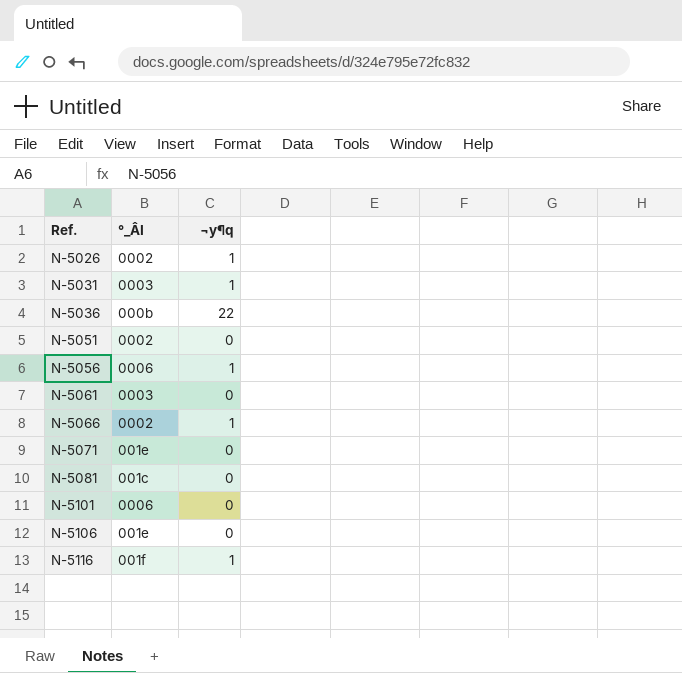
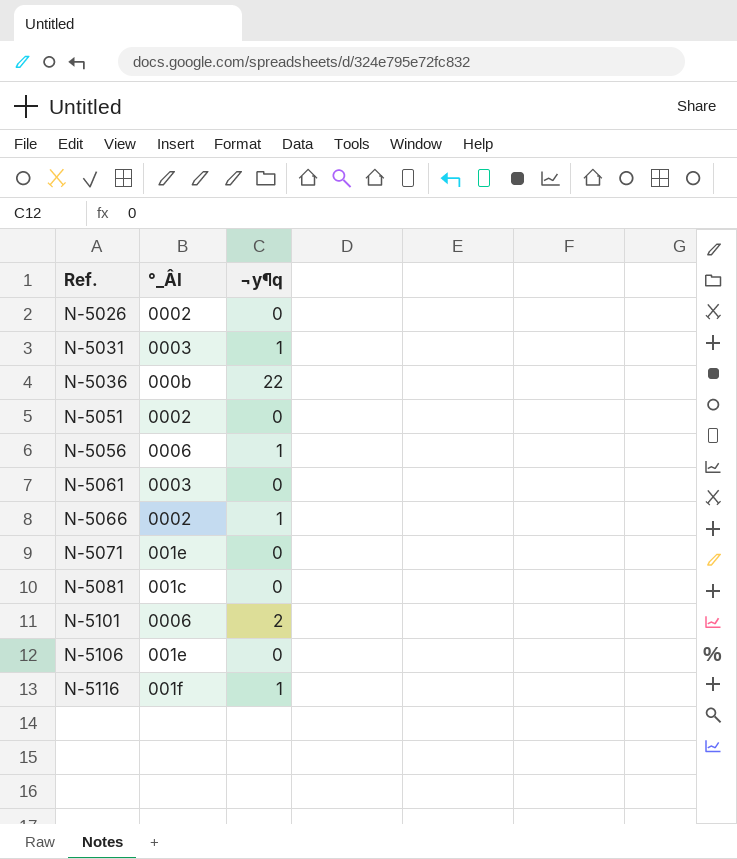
N-5026 | ¬y¶q: 1 -> 0
N-5101 | ¬y¶q: 0 -> 2

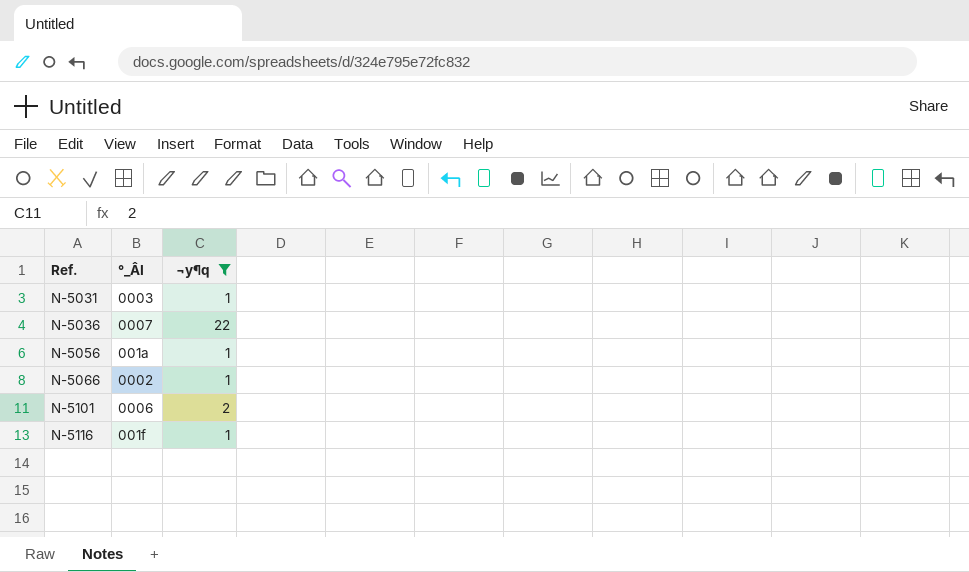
filter: none -> ¬y¶q != 0
N-5036 | °_ÂI: 000b -> 0007
N-5056 | °_ÂI: 0006 -> 001a

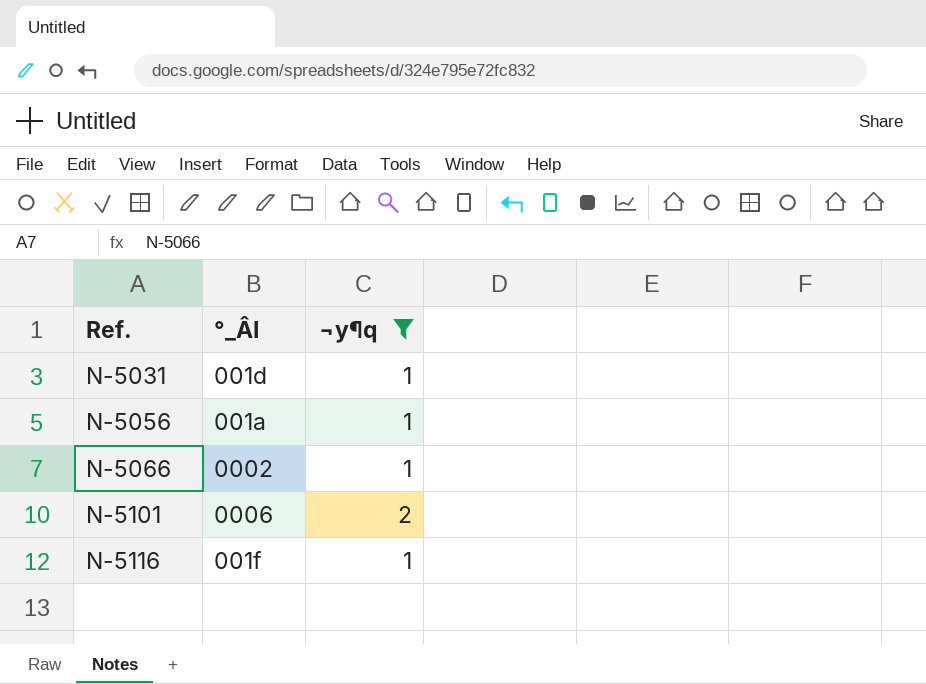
row N-5036: 0007 | 22 -> none
N-5031 | °_ÂI: 0003 -> 001d

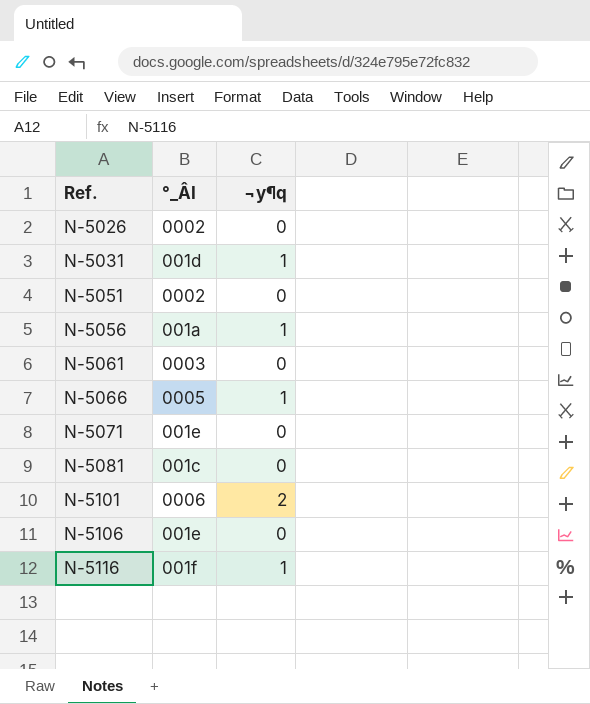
filter: ¬y¶q != 0 -> none
N-5066 | °_ÂI: 0002 -> 0005

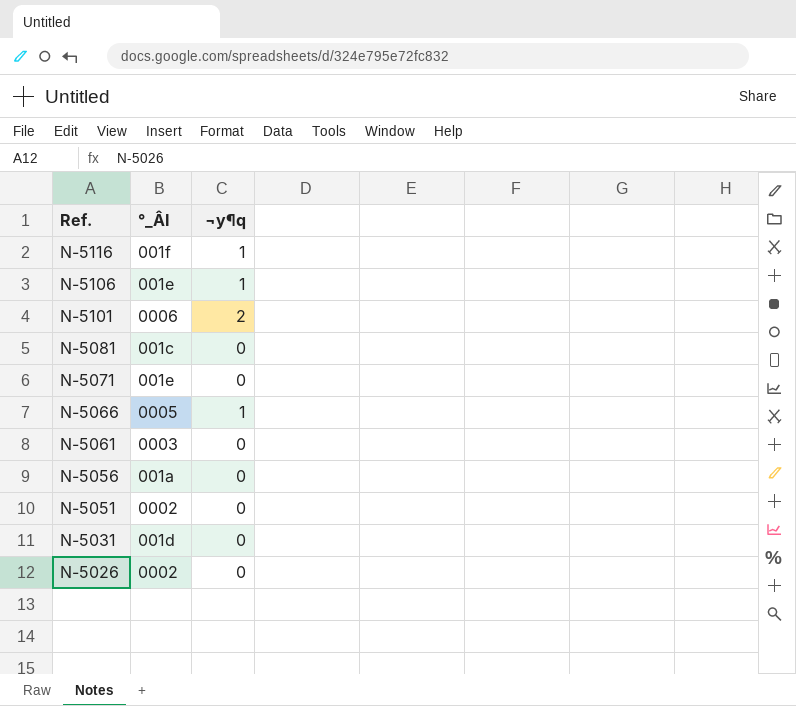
row order: Ref. ascending -> Ref. descending
N-5106 | ¬y¶q: 0 -> 1
N-5056 | ¬y¶q: 1 -> 0
N-5031 | ¬y¶q: 1 -> 0

